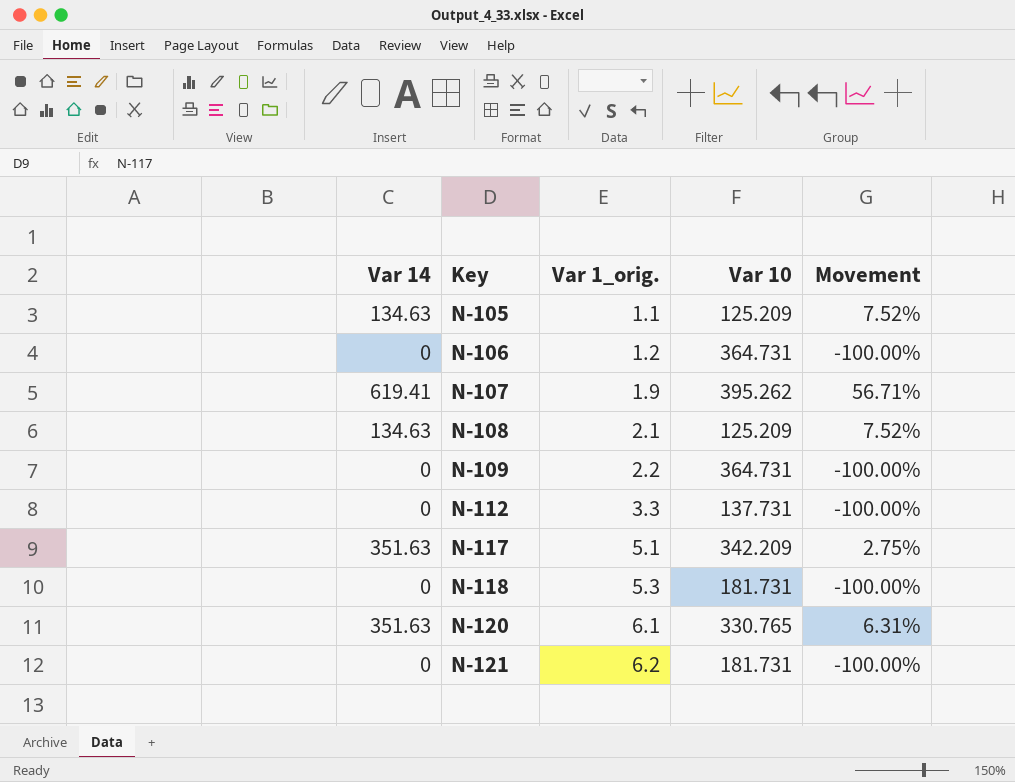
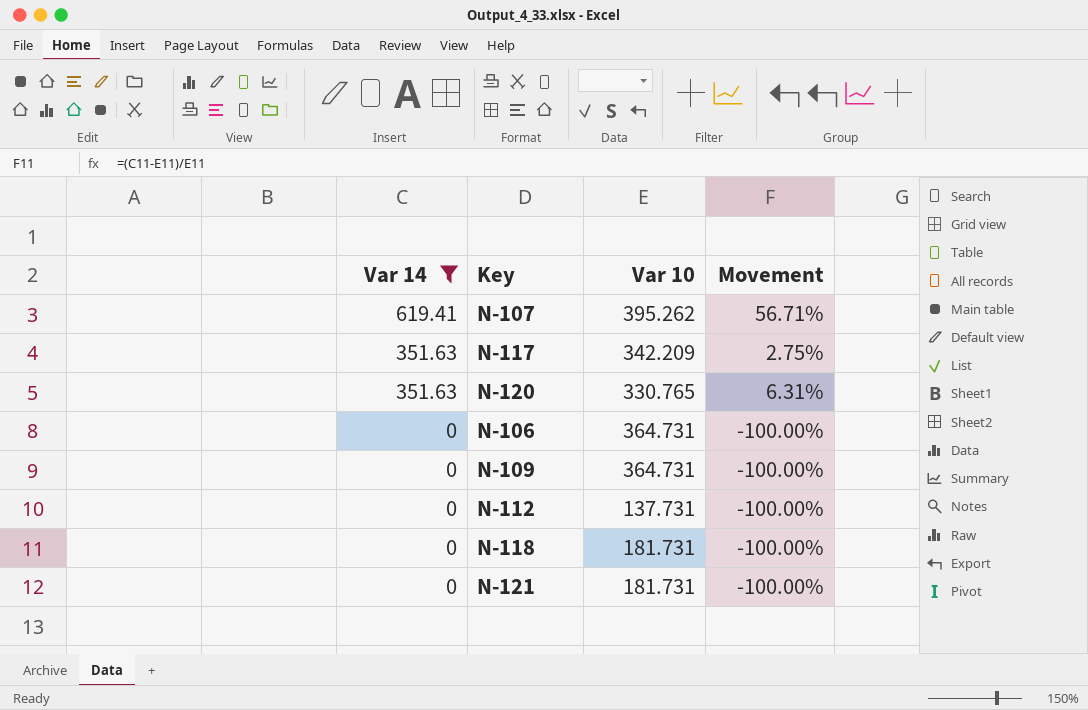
filter: none -> Var 14 != 134.63
row order: Key ascending -> Var 14 descending
column Var 1_orig. | position: 3 -> none

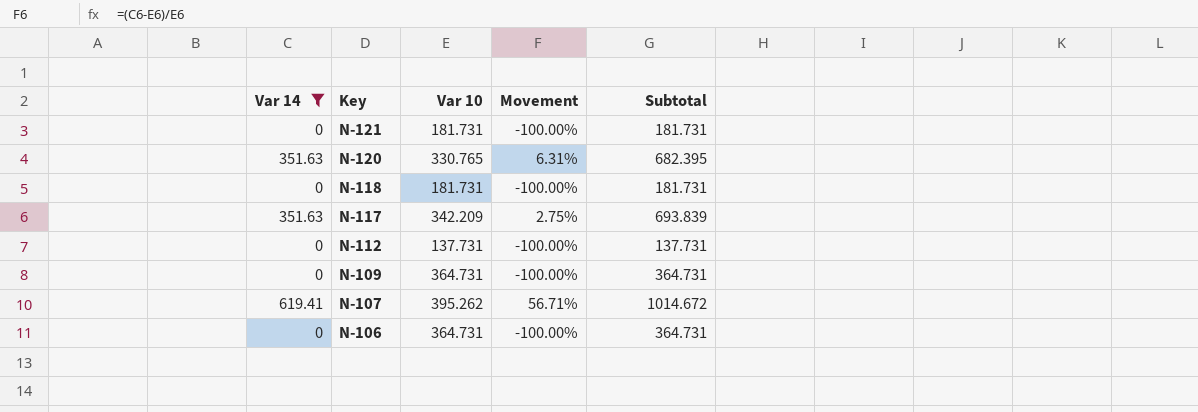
row order: Var 14 descending -> Key descending
column Subtotal | formula: none -> [Var 14] + [Var 10]

